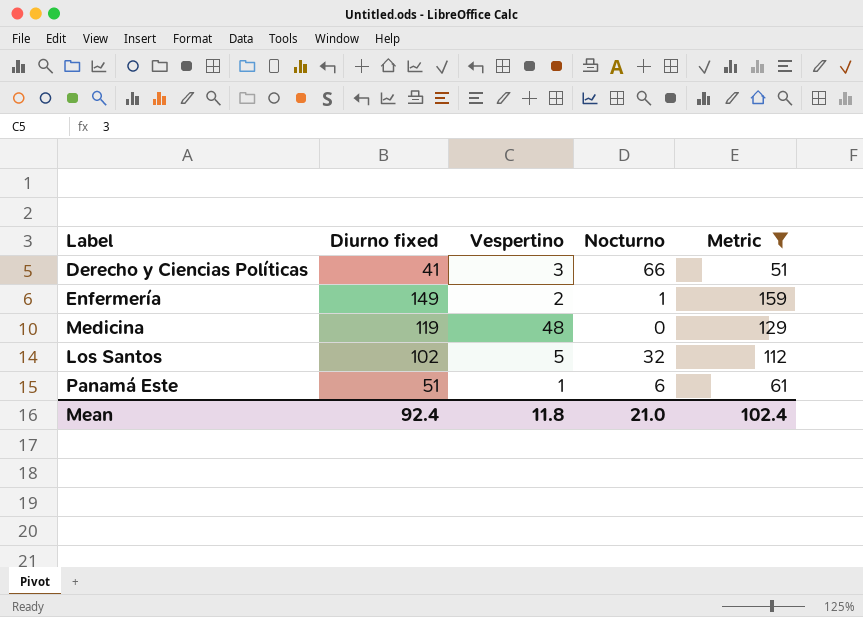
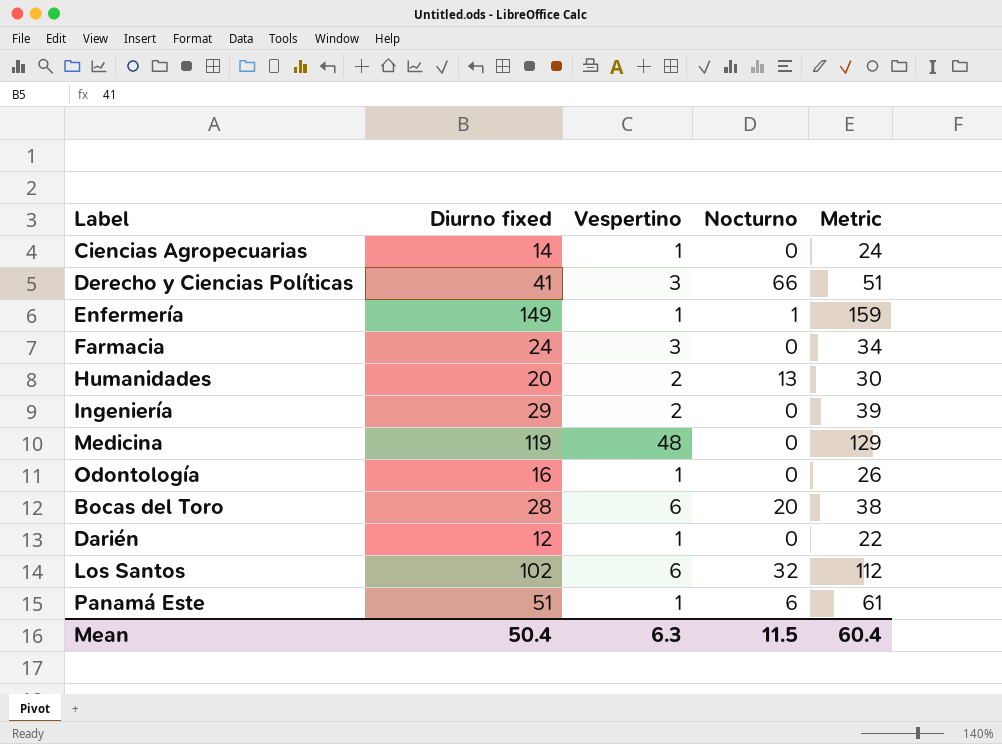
filter: Metric >= 51 -> none
Enfermería | Vespertino: 2 -> 1
Los Santos | Vespertino: 5 -> 6
Mean | Diurno fixed: 92.4 -> 50.4
Mean | Vespertino: 11.8 -> 6.3
Mean | Nocturno: 21.0 -> 11.5
Mean | Metric: 102.4 -> 60.4

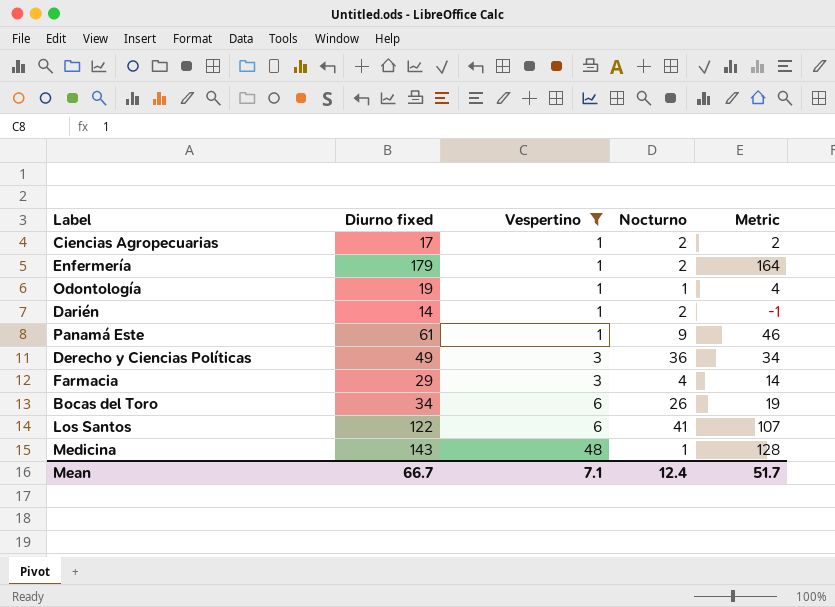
filter: none -> Vespertino != 2
row order: none -> Vespertino ascending
column Metric | formula: [Diurno fixed] + 10 -> [Diurno fixed] - 15
Ciencias Agropecuarias | Diurno fixed: 14 -> 17
Ciencias Agropecuarias | Nocturno: 0 -> 2
Enfermería | Diurno fixed: 149 -> 179
Enfermería | Nocturno: 1 -> 2
Odontología | Diurno fixed: 16 -> 19
Odontología | Nocturno: 0 -> 1
Darién | Diurno fixed: 12 -> 14
Darién | Nocturno: 0 -> 2
Panamá Este | Diurno fixed: 51 -> 61
Panamá Este | Nocturno: 6 -> 9
Derecho y Ciencias Políticas | Diurno fixed: 41 -> 49
Derecho y Ciencias Políticas | Nocturno: 66 -> 36
Farmacia | Diurno fixed: 24 -> 29
Farmacia | Nocturno: 0 -> 4
Bocas del Toro | Diurno fixed: 28 -> 34
Bocas del Toro | Nocturno: 20 -> 26
Los Santos | Diurno fixed: 102 -> 122
Los Santos | Nocturno: 32 -> 41
Medicina | Diurno fixed: 119 -> 143
Medicina | Nocturno: 0 -> 1
Mean | Diurno fixed: 50.4 -> 66.7
Mean | Vespertino: 6.3 -> 7.1
Mean | Nocturno: 11.5 -> 12.4
Mean | Metric: 60.4 -> 51.7

